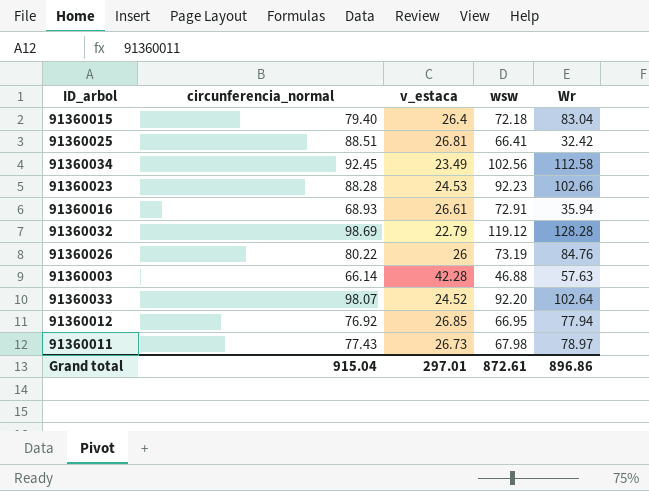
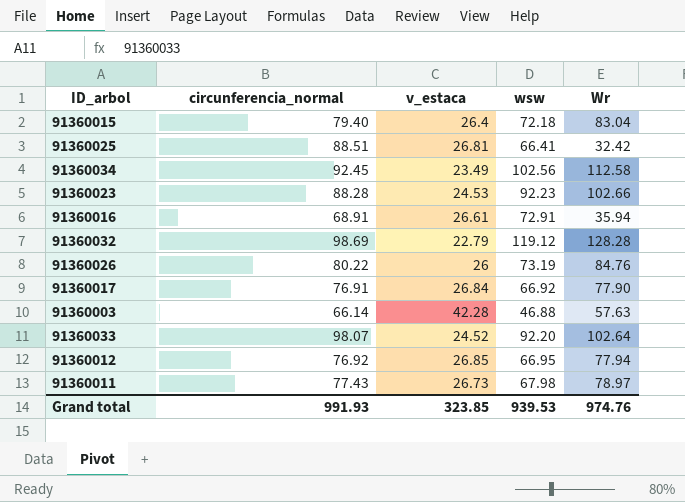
91360016 | circunferencia_normal: 68.93 -> 68.91
row 91360017: none -> 76.91 | 26.84 | 66.92 | 77.90
Grand total | circunferencia_normal: 915.04 -> 991.93
Grand total | v_estaca: 297.01 -> 323.85
Grand total | wsw: 872.61 -> 939.53
Grand total | Wr: 896.86 -> 974.76

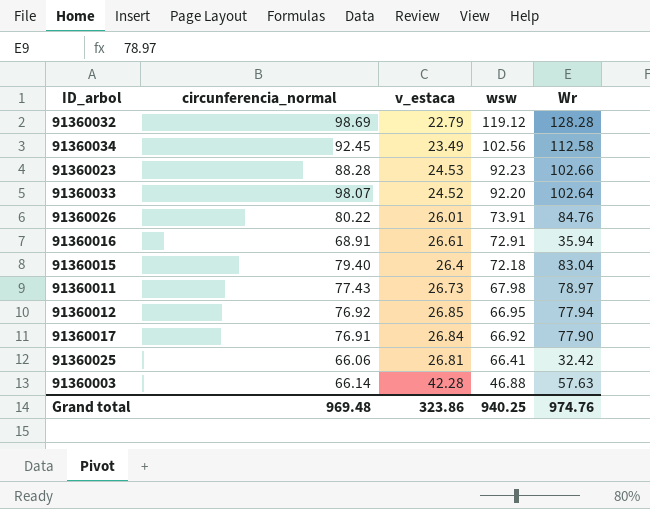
row order: none -> wsw descending
91360026 | v_estaca: 26 -> 26.01
91360026 | wsw: 73.19 -> 73.91
91360025 | circunferencia_normal: 88.51 -> 66.06
Grand total | circunferencia_normal: 991.93 -> 969.48
Grand total | v_estaca: 323.85 -> 323.86
Grand total | wsw: 939.53 -> 940.25

